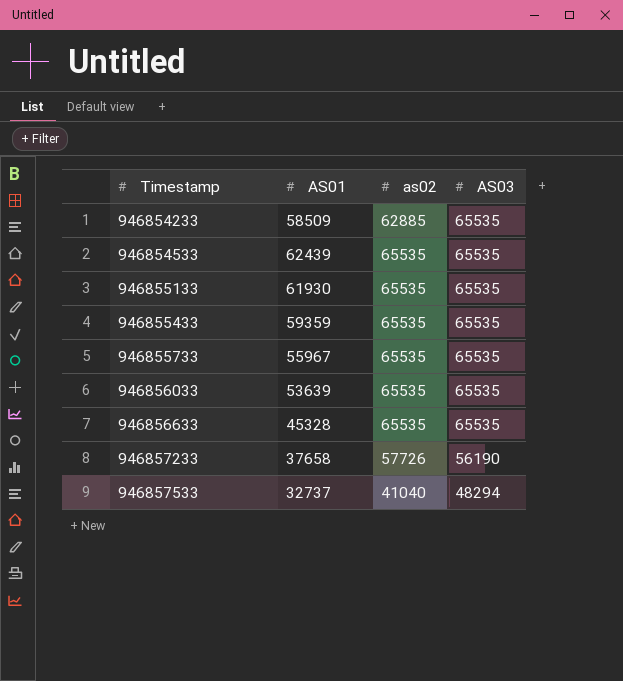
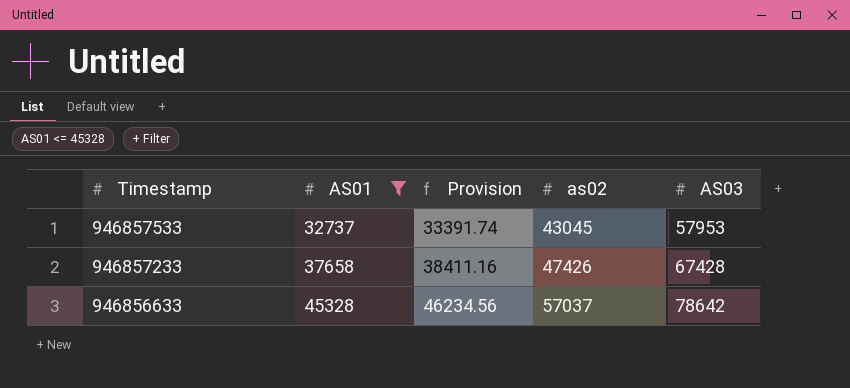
filter: none -> AS01 <= 45328
row order: Timestamp ascending -> Timestamp descending
column Provision | formula: none -> [AS01] * 1.02
946857533 | as02: 41040 -> 43045
946857533 | AS03: 48294 -> 57953
946857233 | as02: 57726 -> 47426
946857233 | AS03: 56190 -> 67428
946856633 | as02: 65535 -> 57037
946856633 | AS03: 65535 -> 78642

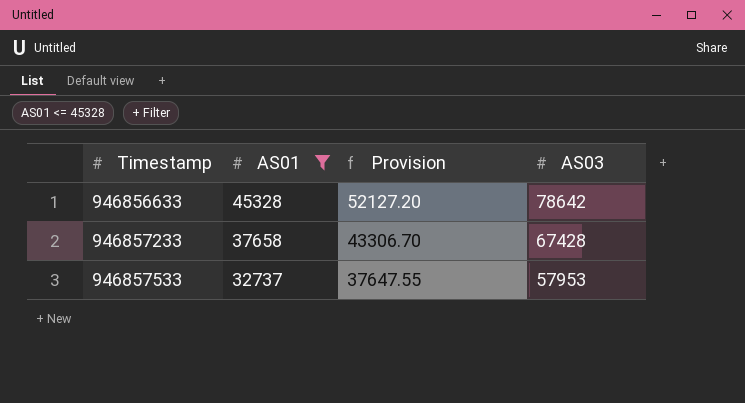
row order: Timestamp descending -> Timestamp ascending
column as02 | position: 4 -> none
column Provision | formula: [AS01] * 1.02 -> [AS01] * 1.15

